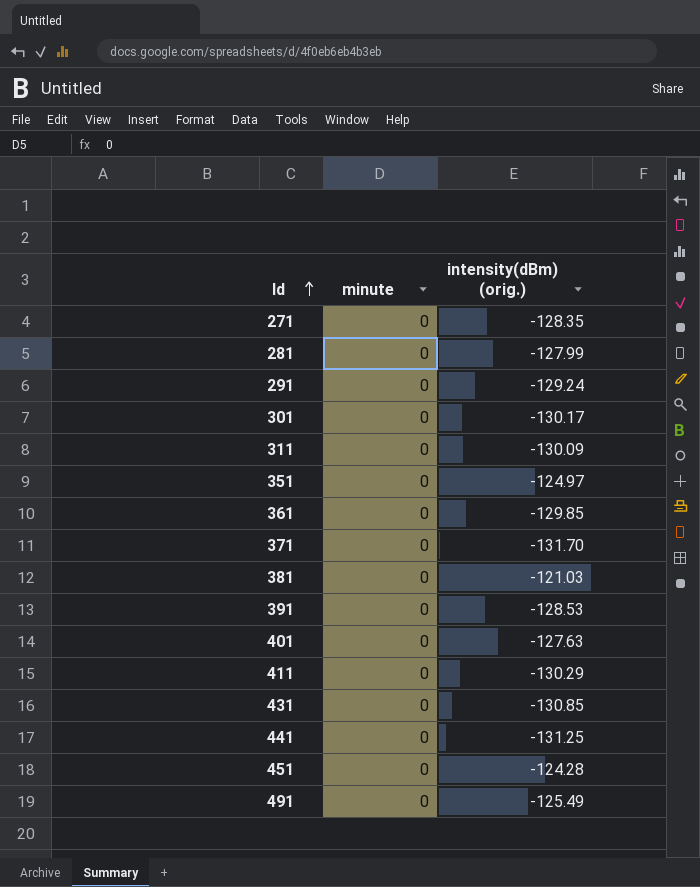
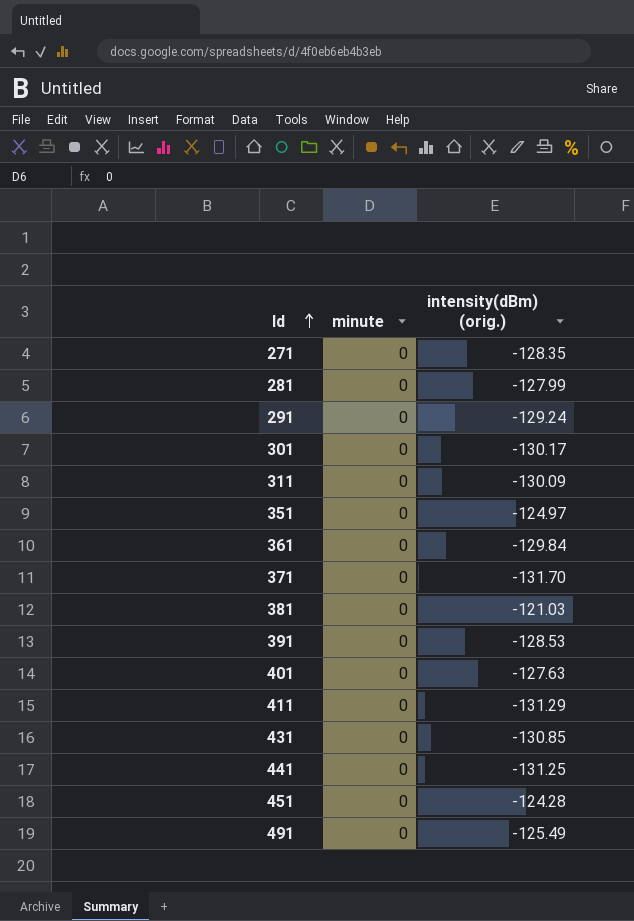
361 | intensity(dBm) (orig.): -129.85 -> -129.84
411 | intensity(dBm) (orig.): -130.29 -> -131.29

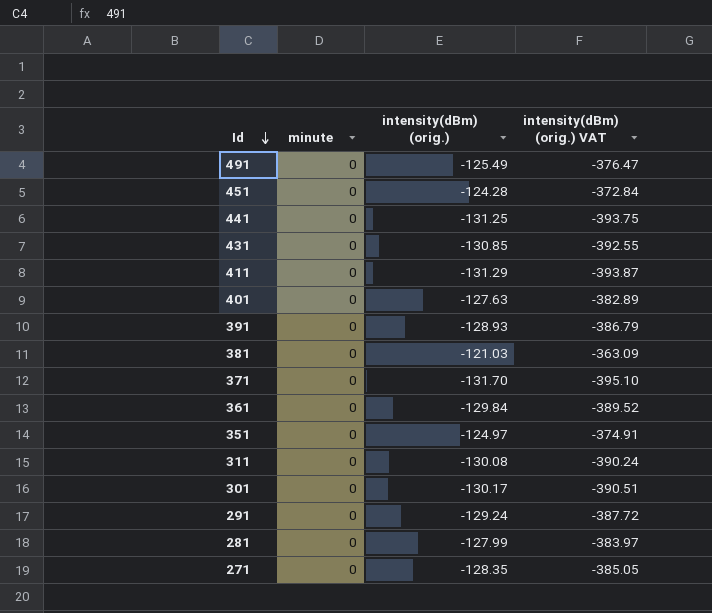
row order: Id ascending -> Id descending
column intensity(dBm) (orig.) VAT | formula: none -> [intensity(dBm) (orig.)] * 3
391 | intensity(dBm) (orig.): -128.53 -> -128.93
311 | intensity(dBm) (orig.): -130.09 -> -130.08

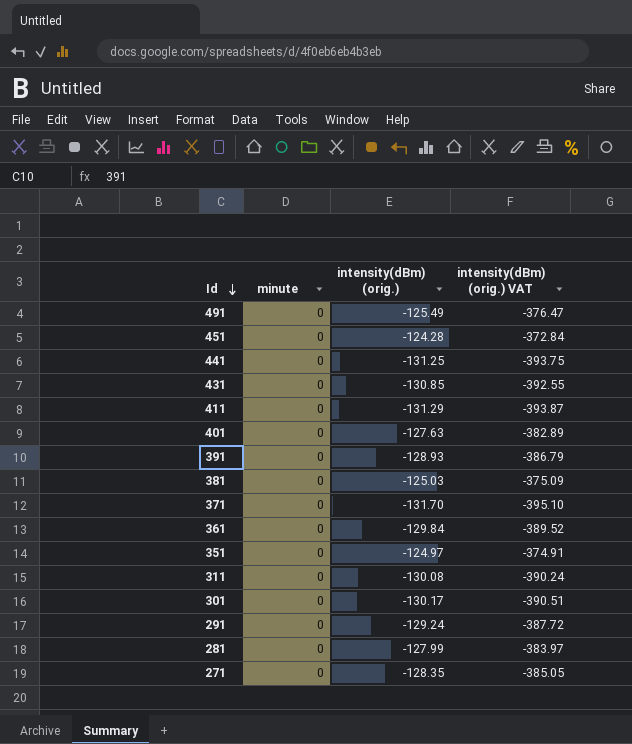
381 | intensity(dBm) (orig.): -121.03 -> -125.03
381 | intensity(dBm) (orig.) VAT: -363.09 -> -375.09

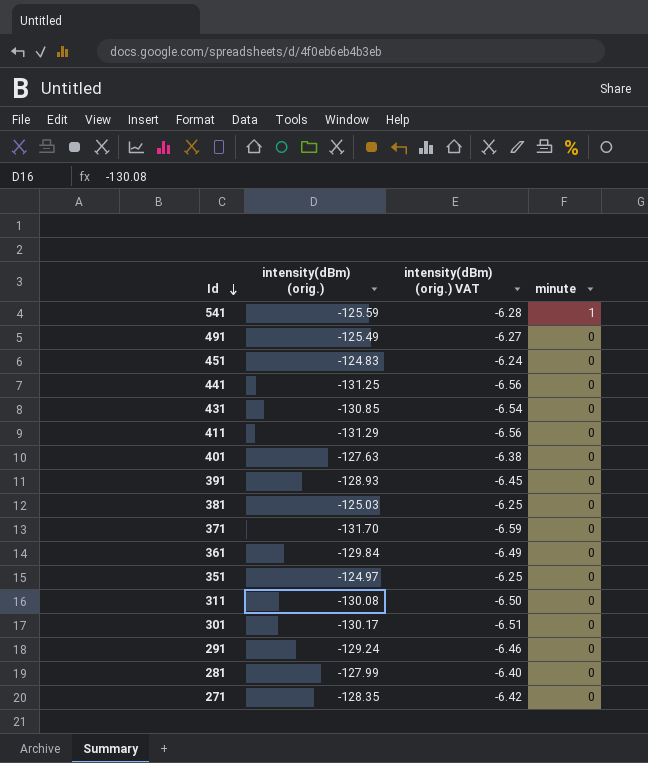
column intensity(dBm) (orig.) VAT | formula: [intensity(dBm) (orig.)] * 3 -> [intensity(dBm) (orig.)] * 0.05
column minute | position: 2 -> 4
row 541: none -> -125.59 | -6.28 | 1
451 | intensity(dBm) (orig.): -124.28 -> -124.83

